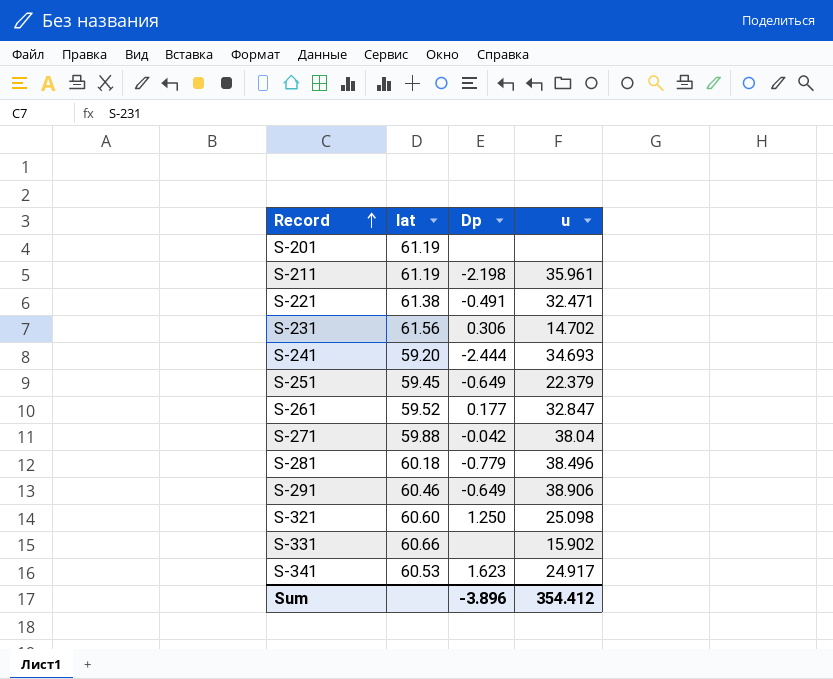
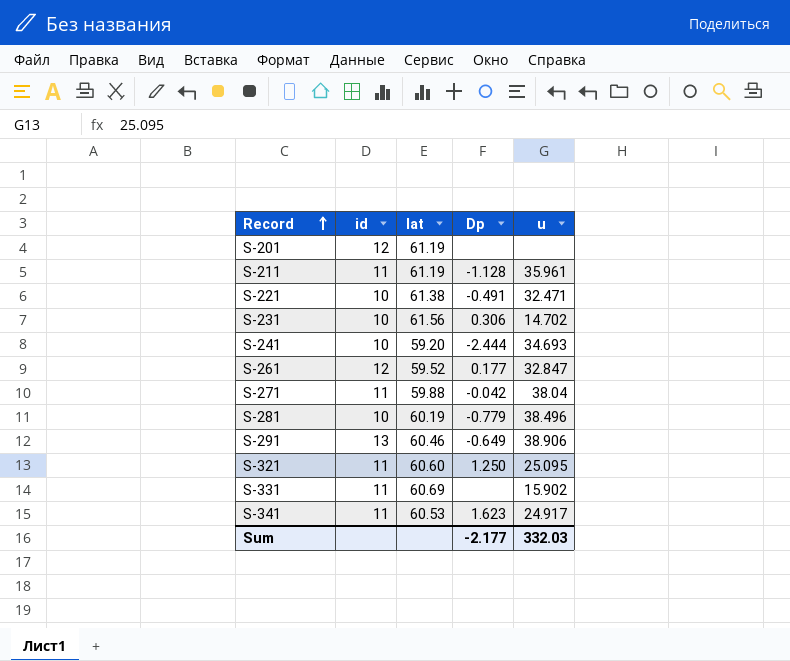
column id | position: none -> 2
row S-251: 59.45 | -0.649 | 22.379 -> none
S-211 | Dp: -2.198 -> -1.128
S-281 | lat: 60.18 -> 60.19
S-321 | u: 25.098 -> 25.095
S-331 | lat: 60.66 -> 60.69
Sum | Dp: -3.896 -> -2.177
Sum | u: 354.412 -> 332.03

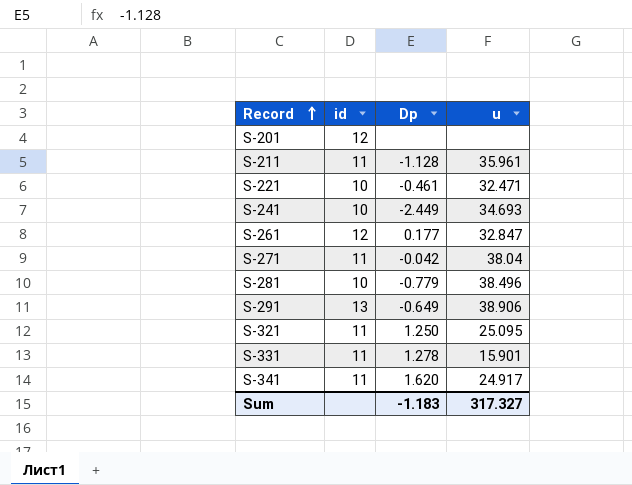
column lat | position: 3 -> none
row S-231: 10 | 61.56 | 0.306 | 14.702 -> none
S-221 | Dp: -0.491 -> -0.461
S-241 | Dp: -2.444 -> -2.449
S-331 | Dp: none -> 1.278
S-331 | u: 15.902 -> 15.901
S-341 | Dp: 1.623 -> 1.620
Sum | Dp: -2.177 -> -1.183
Sum | u: 332.03 -> 317.327

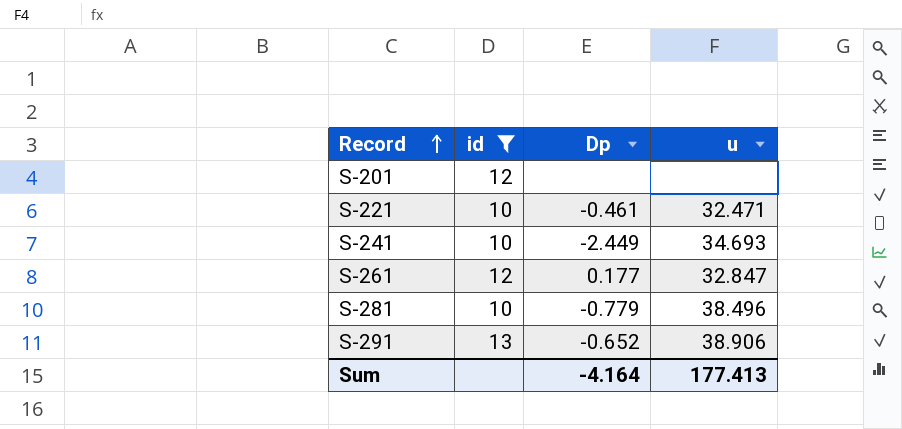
filter: none -> id != 11
S-291 | Dp: -0.649 -> -0.652
Sum | Dp: -1.183 -> -4.164
Sum | u: 317.327 -> 177.413

